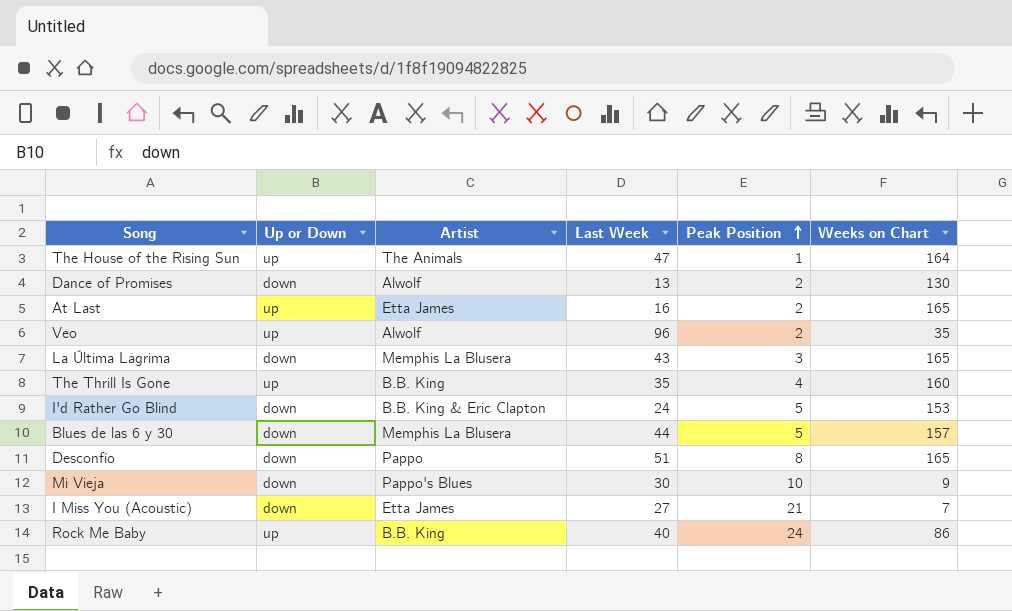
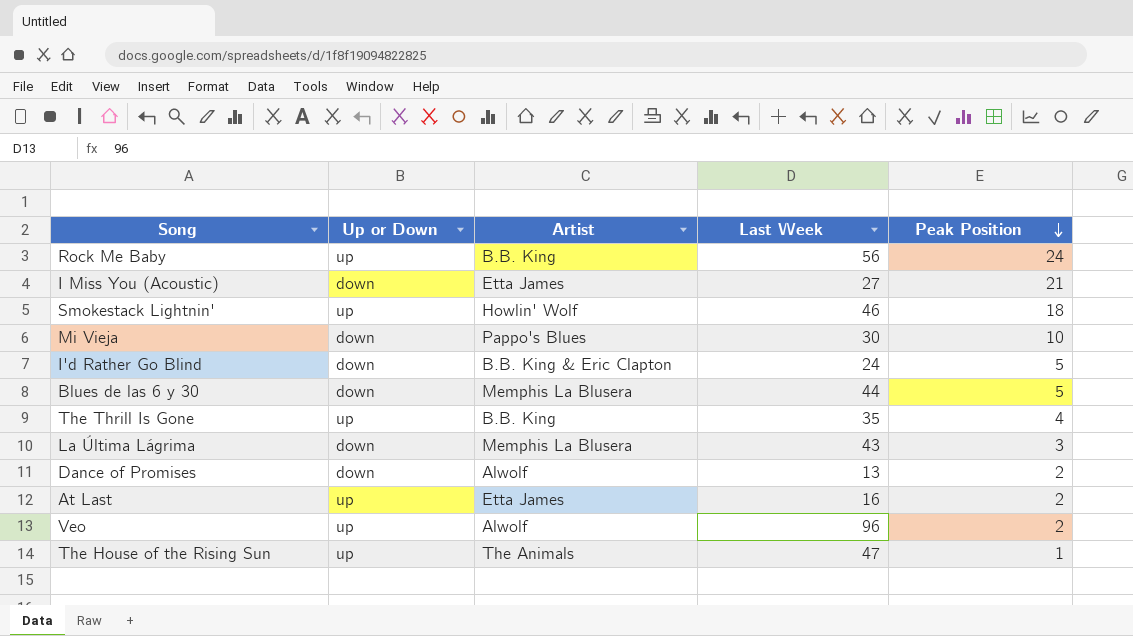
row order: Peak Position ascending -> Peak Position descending
column Weeks on Chart | position: 6 -> none
row Desconfío: down | Pappo | 51 | 8 | 165 -> none
Rock Me Baby | Last Week: 40 -> 56
row Smokestack Lightnin': none -> up | Howlin' Wolf | 46 | 18

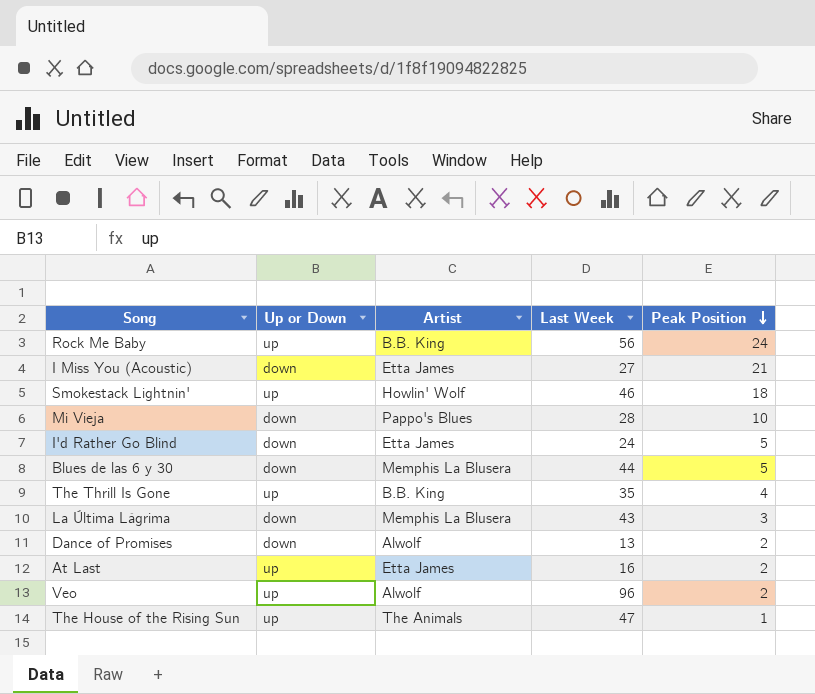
Mi Vieja | Last Week: 30 -> 28
I'd Rather Go Blind | Artist: B.B. King & Eric Clapton -> Etta James

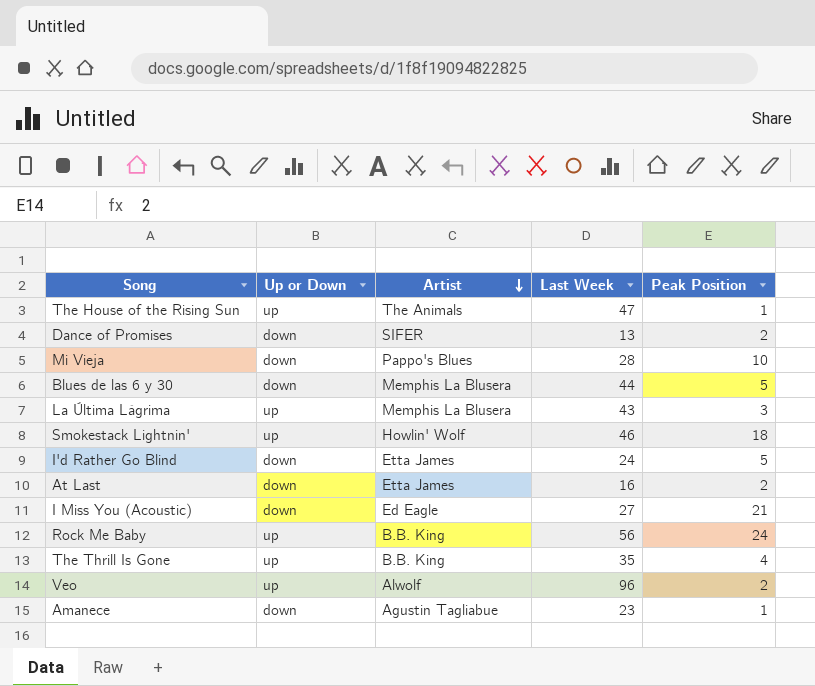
row order: Peak Position descending -> Artist descending
Dance of Promises | Artist: Alwolf -> SIFER
La Última Lágrima | Up or Down: down -> up
At Last | Up or Down: up -> down
I Miss You (Acoustic) | Artist: Etta James -> Ed Eagle
row Amanece: none -> down | Agustin Tagliabue | 23 | 1

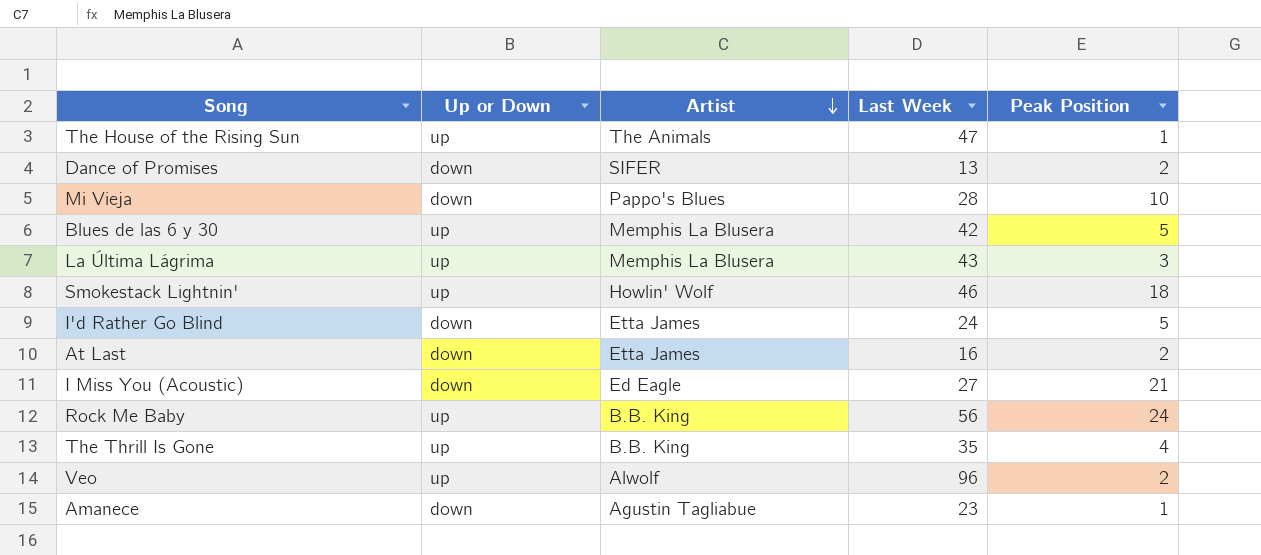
Blues de las 6 y 30 | Up or Down: down -> up
Blues de las 6 y 30 | Last Week: 44 -> 42

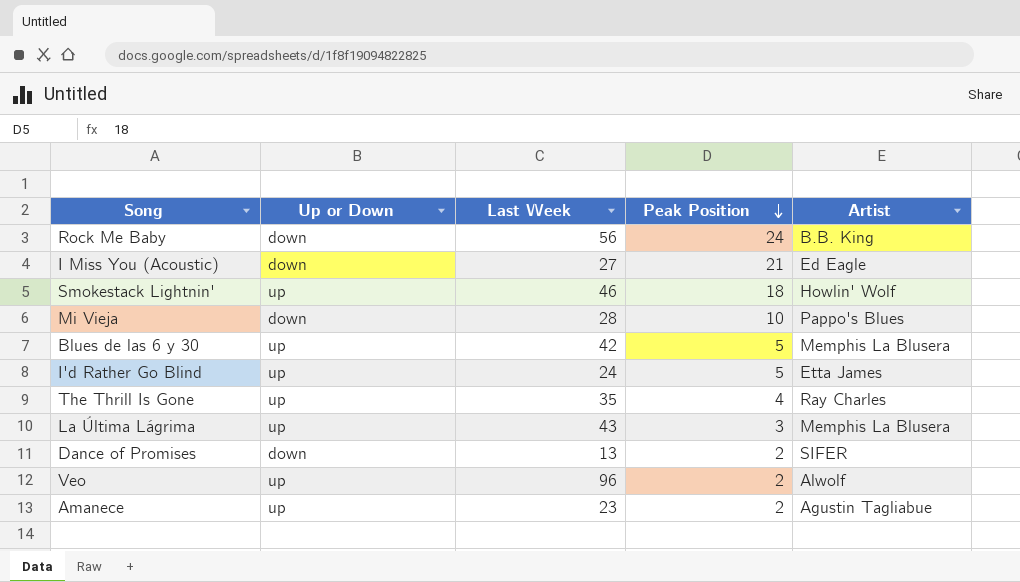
row order: Artist descending -> Peak Position descending
column Artist | position: 3 -> 5
row The House of the Rising Sun: up | The Animals | 47 | 1 -> none
row At Last: down | Etta James | 16 | 2 -> none
Rock Me Baby | Up or Down: up -> down
I'd Rather Go Blind | Up or Down: down -> up
The Thrill Is Gone | Artist: B.B. King -> Ray Charles
Amanece | Up or Down: down -> up
Amanece | Peak Position: 1 -> 2

